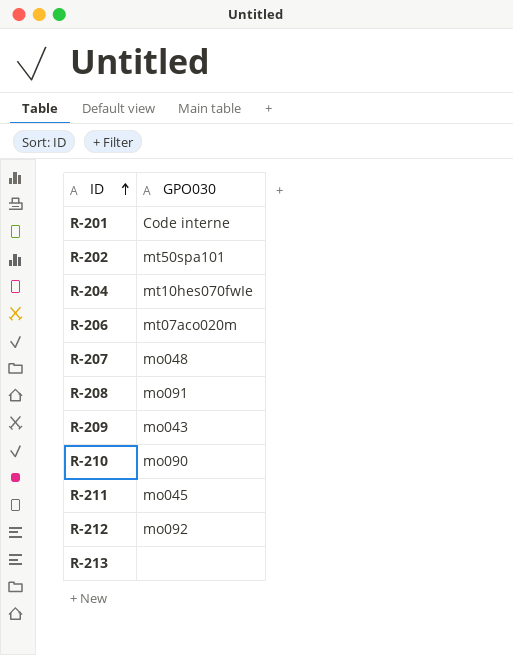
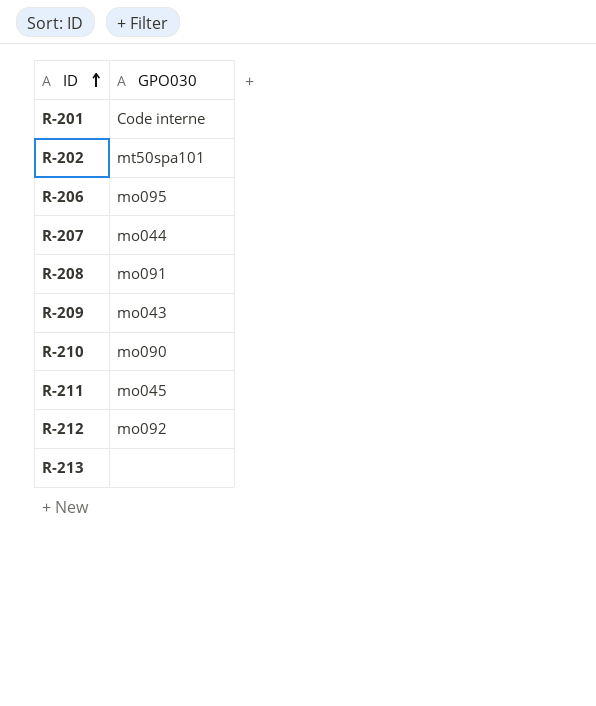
row R-204: mt10hes070fwIe -> none
R-206 | GPO030: mt07aco020m -> mo095
R-207 | GPO030: mo048 -> mo044

